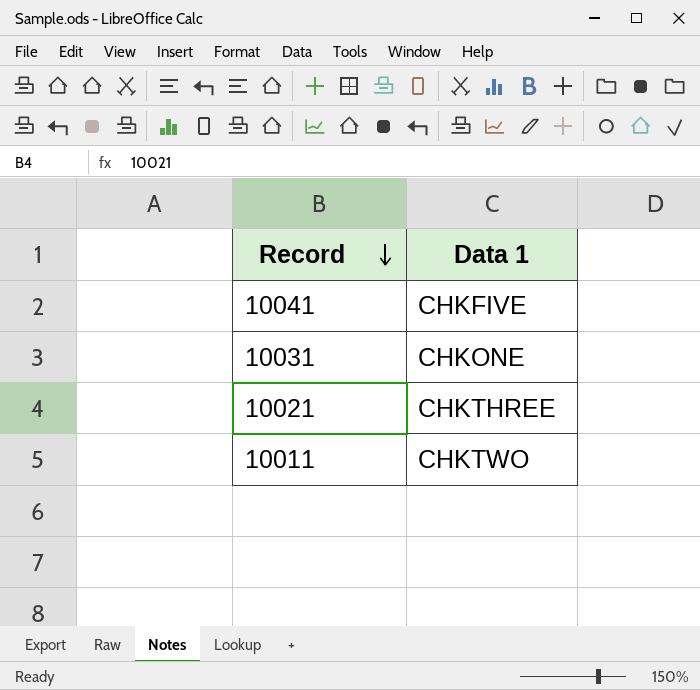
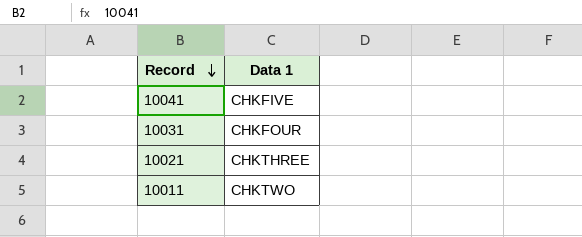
10031 | Data 1: CHKONE -> CHKFOUR

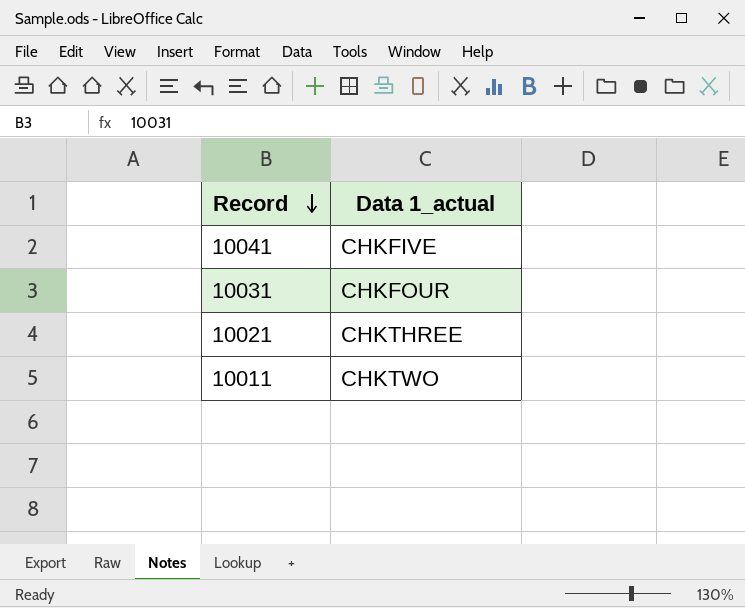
column name: Data 1 -> Data 1_actual

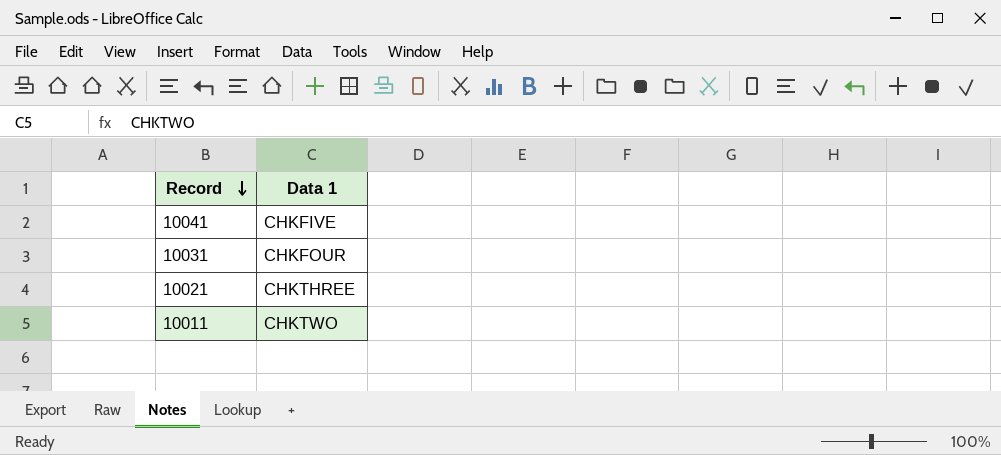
column name: Data 1_actual -> Data 1

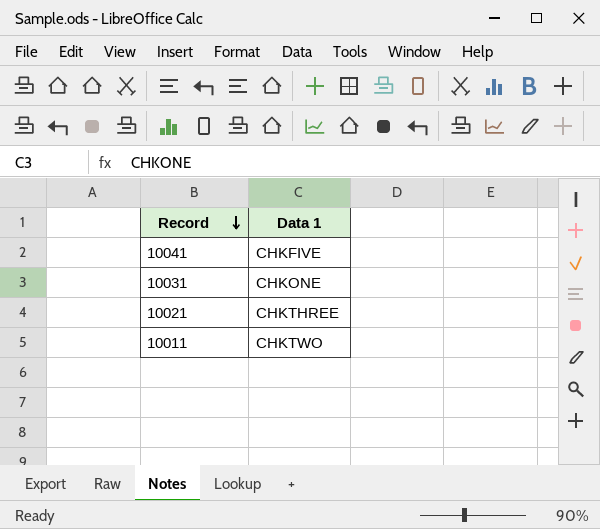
10031 | Data 1: CHKFOUR -> CHKONE

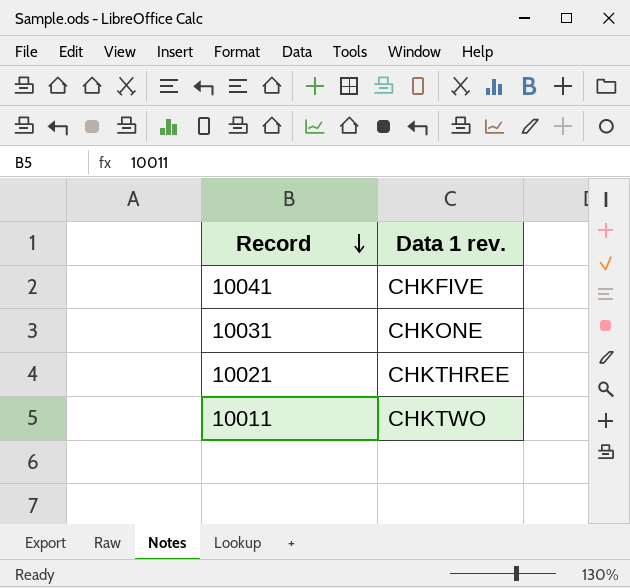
column name: Data 1 -> Data 1 rev.

